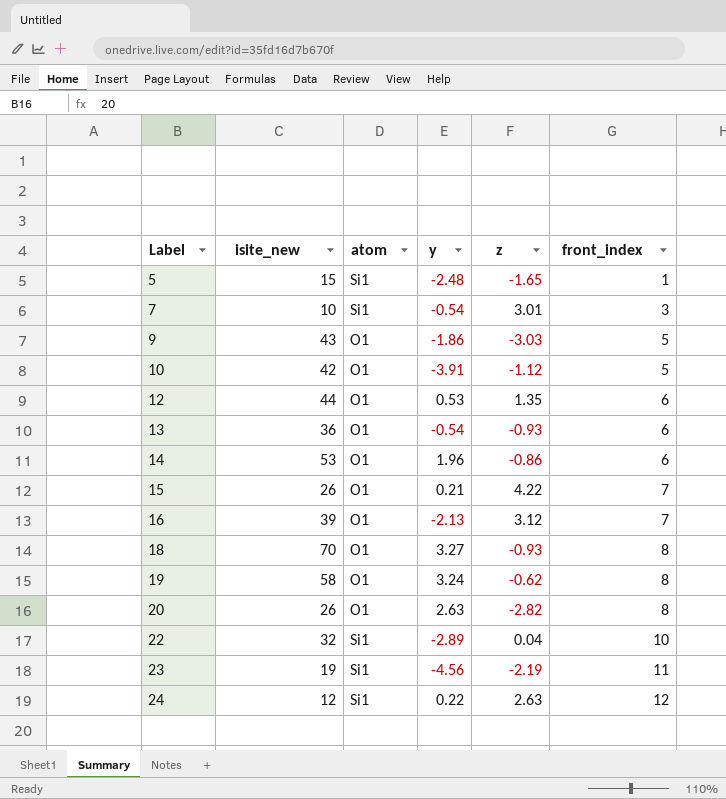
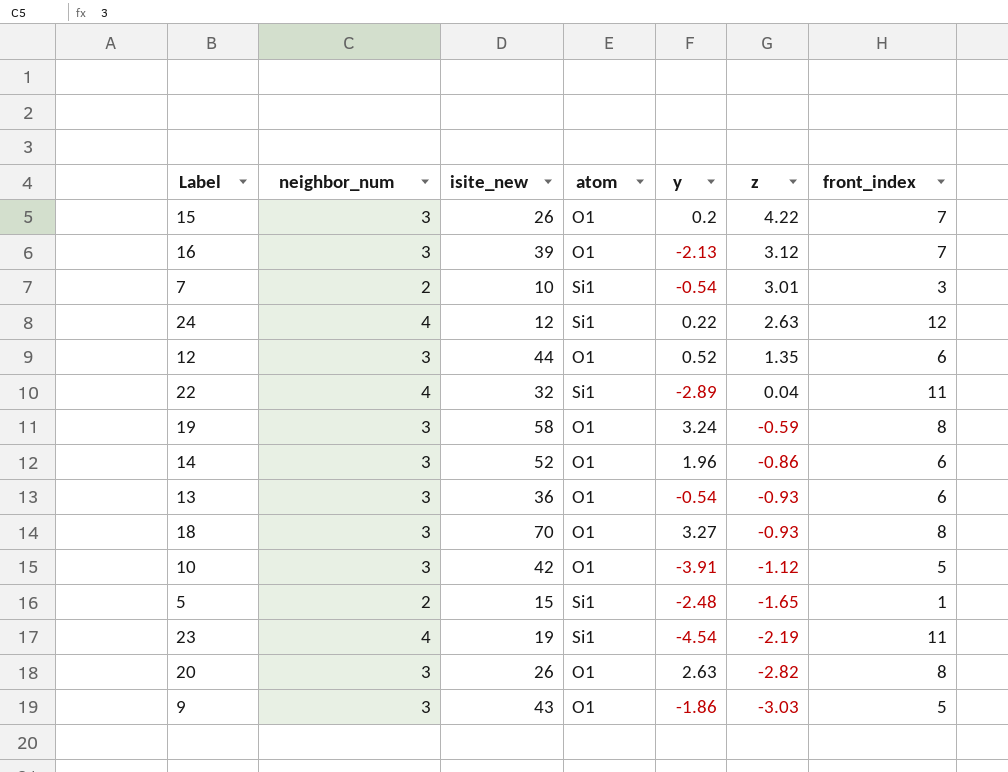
row order: Label ascending -> z descending
column neighbor_num | position: none -> 2
15 | y: 0.21 -> 0.2
12 | y: 0.53 -> 0.52
22 | front_index: 10 -> 11
19 | z: -0.62 -> -0.59
14 | isite_new: 53 -> 52
23 | y: -4.56 -> -4.54

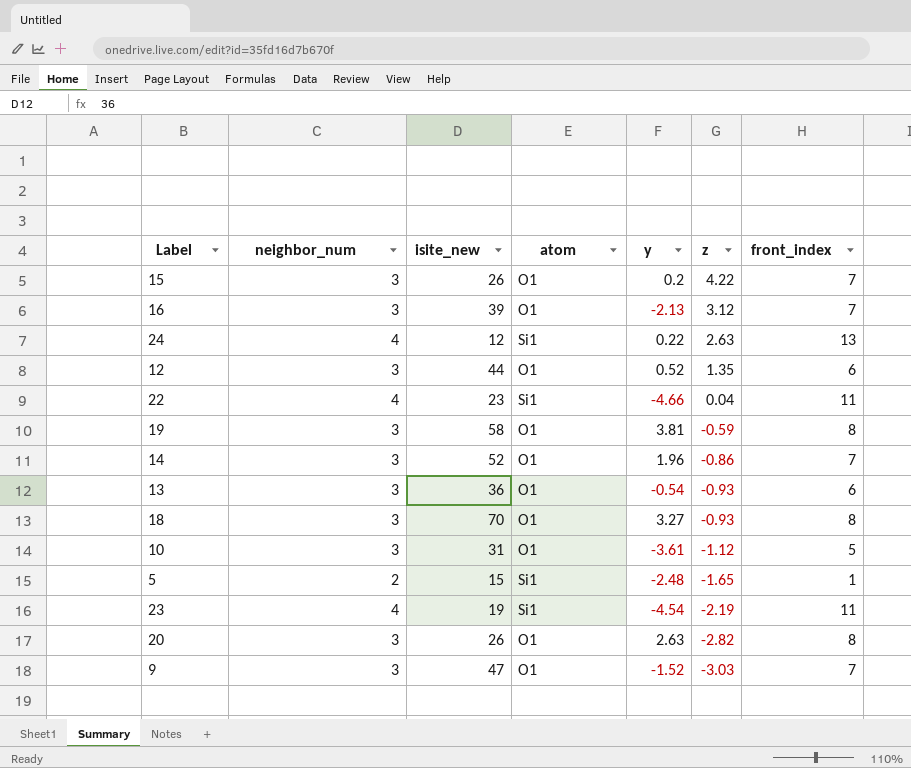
row 7: 2 | 10 | Si1 | -0.54 | 3.01 | 3 -> none
24 | front_index: 12 -> 13
22 | isite_new: 32 -> 23
22 | y: -2.89 -> -4.66
19 | y: 3.24 -> 3.81
14 | front_index: 6 -> 7
10 | isite_new: 42 -> 31
10 | y: -3.91 -> -3.61
9 | isite_new: 43 -> 47
9 | y: -1.86 -> -1.52
9 | front_index: 5 -> 7

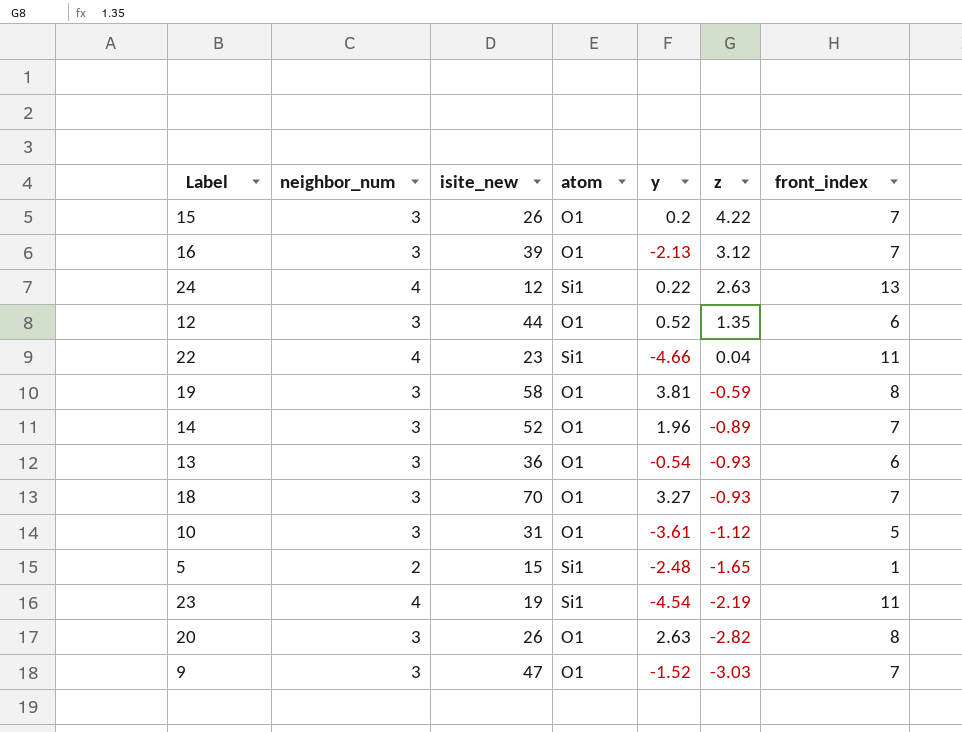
14 | z: -0.86 -> -0.89
18 | front_index: 8 -> 7

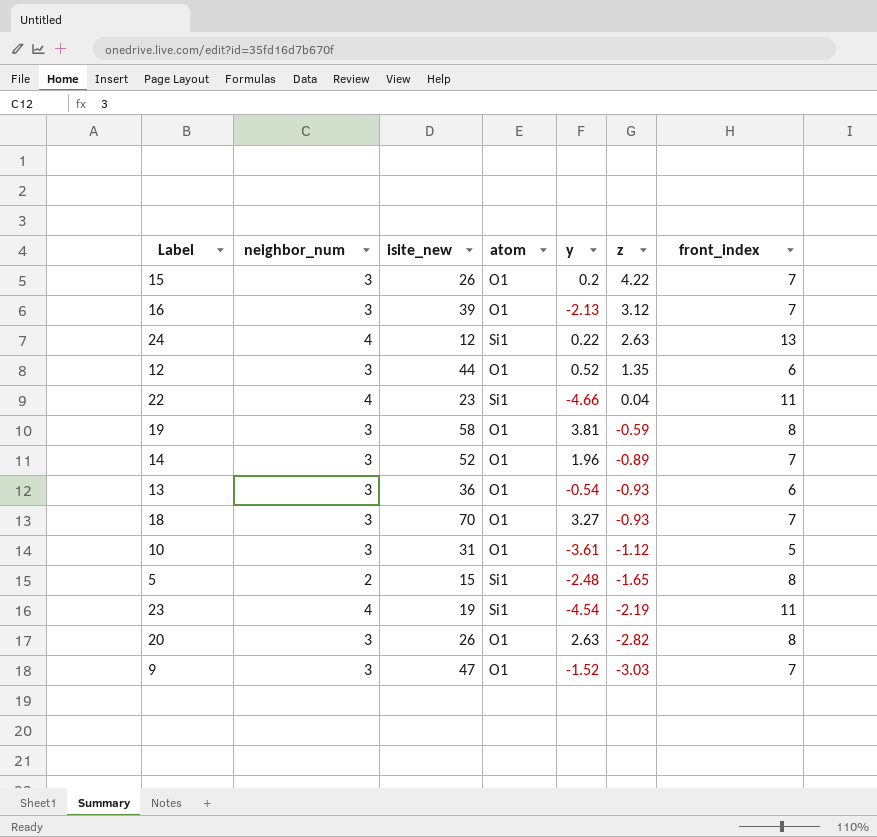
5 | front_index: 1 -> 8

